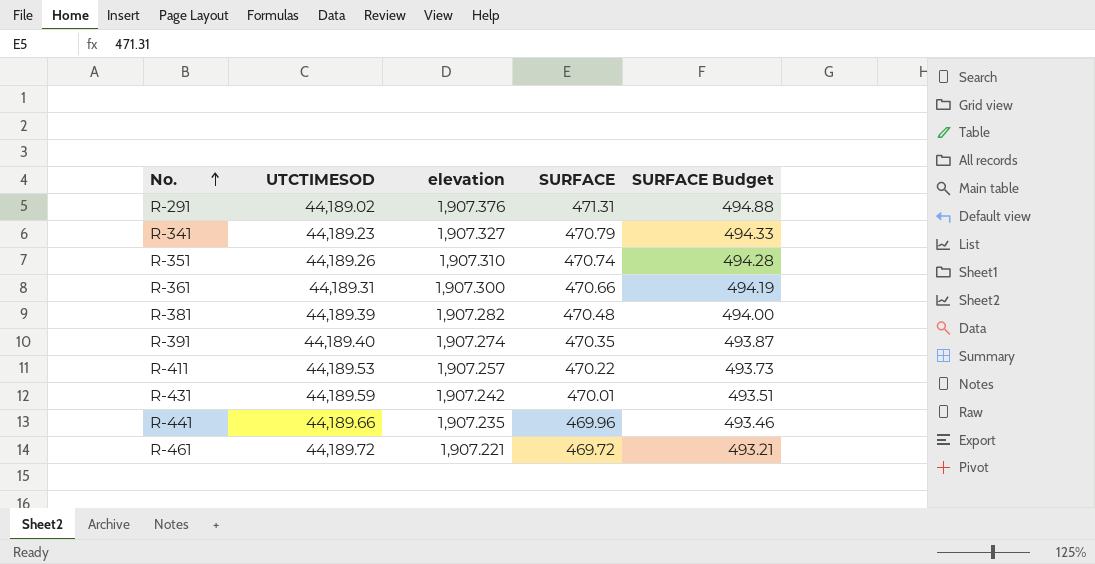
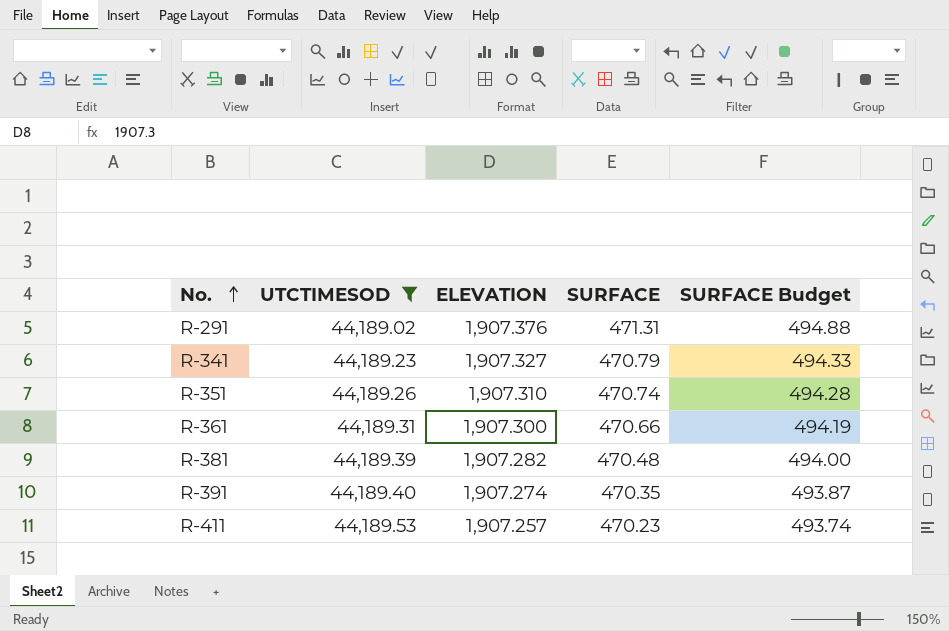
filter: none -> UTCTIMESOD <= 44,189.53
column name: elevation -> ELEVATION
R-411 | SURFACE: 470.22 -> 470.23
R-411 | SURFACE Budget: 493.73 -> 493.74

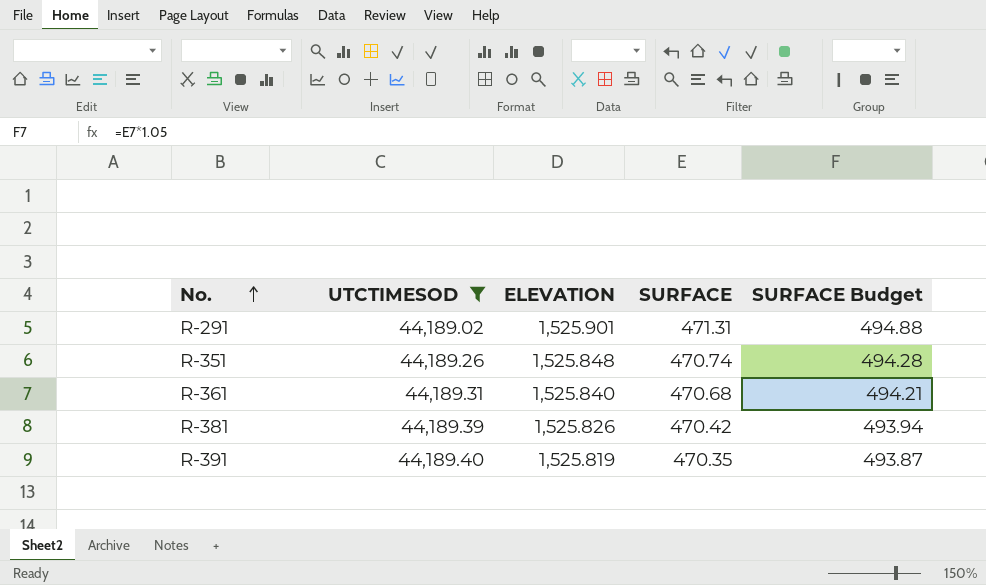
row R-341: 44,189.23 | 1,907.327 | 470.79 | 494.33 -> none
row R-411: 44,189.53 | 1,907.257 | 470.23 | 493.74 -> none
R-291 | ELEVATION: 1,907.376 -> 1,525.901
R-351 | ELEVATION: 1,907.310 -> 1,525.848
R-361 | ELEVATION: 1,907.300 -> 1,525.840
R-361 | SURFACE: 470.66 -> 470.68
R-361 | SURFACE Budget: 494.19 -> 494.21
R-381 | ELEVATION: 1,907.282 -> 1,525.826
R-381 | SURFACE: 470.48 -> 470.42
R-381 | SURFACE Budget: 494.00 -> 493.94
R-391 | ELEVATION: 1,907.274 -> 1,525.819

